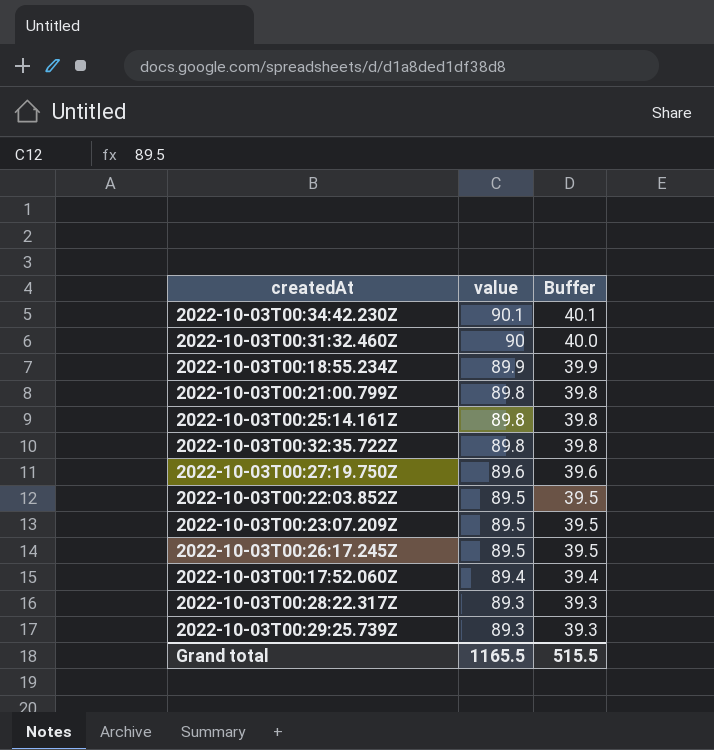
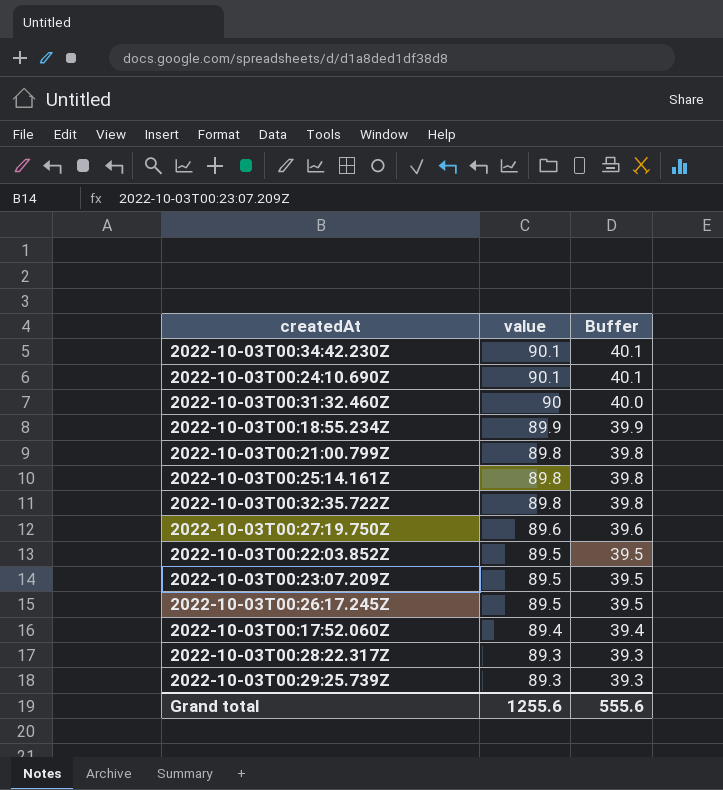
row 2022-10-03T00:24:10.690Z: none -> 90.1 | 40.1
Grand total | value: 1165.5 -> 1255.6
Grand total | Buffer: 515.5 -> 555.6

